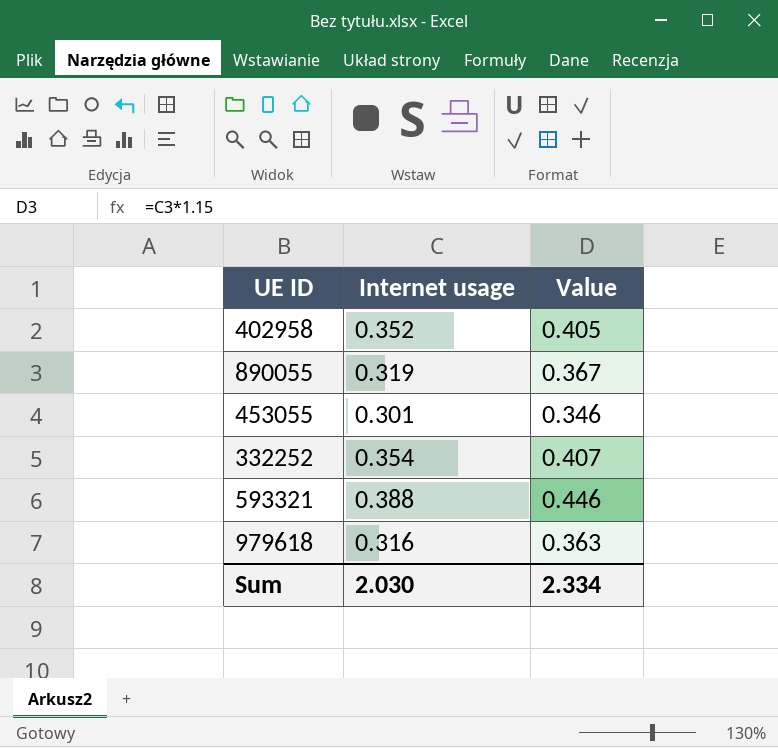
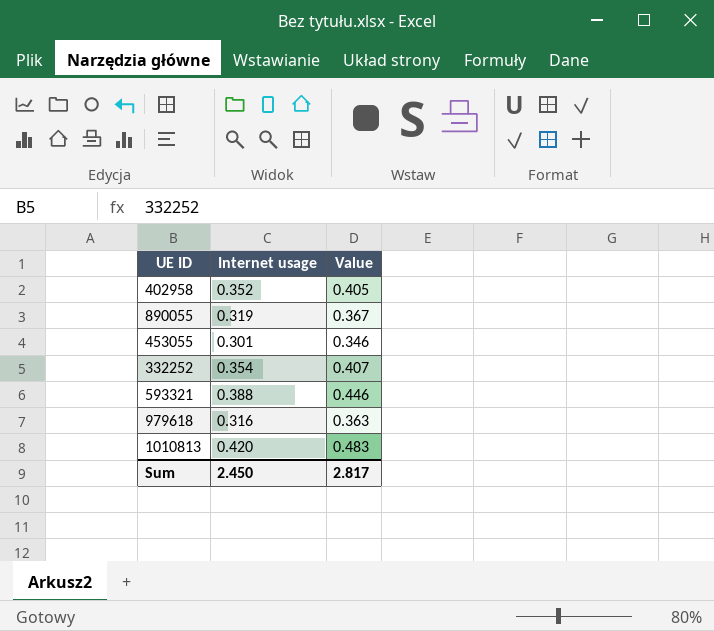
row 1010813: none -> 0.420 | 0.483
Sum | Internet usage: 2.030 -> 2.450
Sum | Value: 2.334 -> 2.817

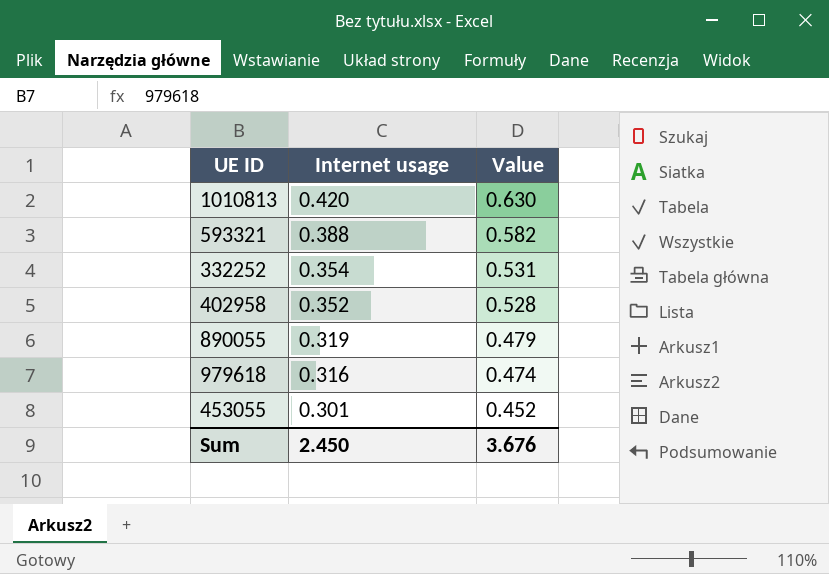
row order: none -> Internet usage descending
column Value | formula: [Internet usage] * 1.15 -> [Internet usage] * 1.5
Sum | Value: 2.817 -> 3.676

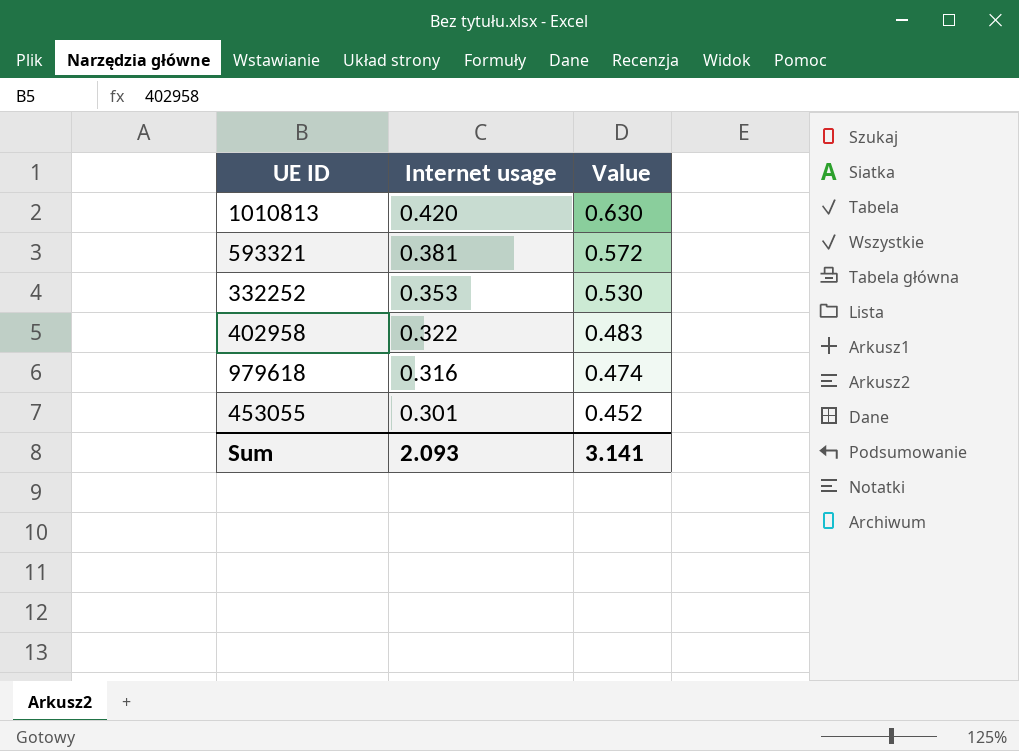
row 890055: 0.319 | 0.479 -> none
593321 | Internet usage: 0.388 -> 0.381
593321 | Value: 0.582 -> 0.572
332252 | Internet usage: 0.354 -> 0.353
332252 | Value: 0.531 -> 0.530
402958 | Internet usage: 0.352 -> 0.322
402958 | Value: 0.528 -> 0.483
Sum | Internet usage: 2.450 -> 2.093
Sum | Value: 3.676 -> 3.141

